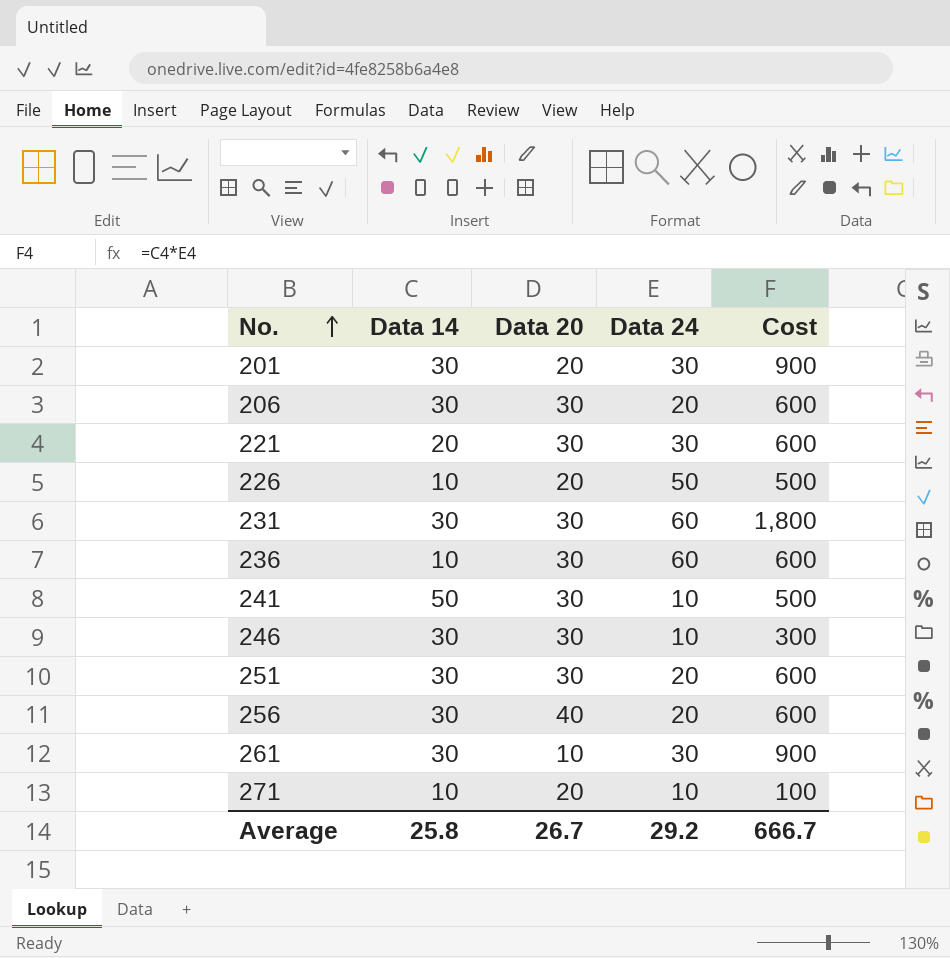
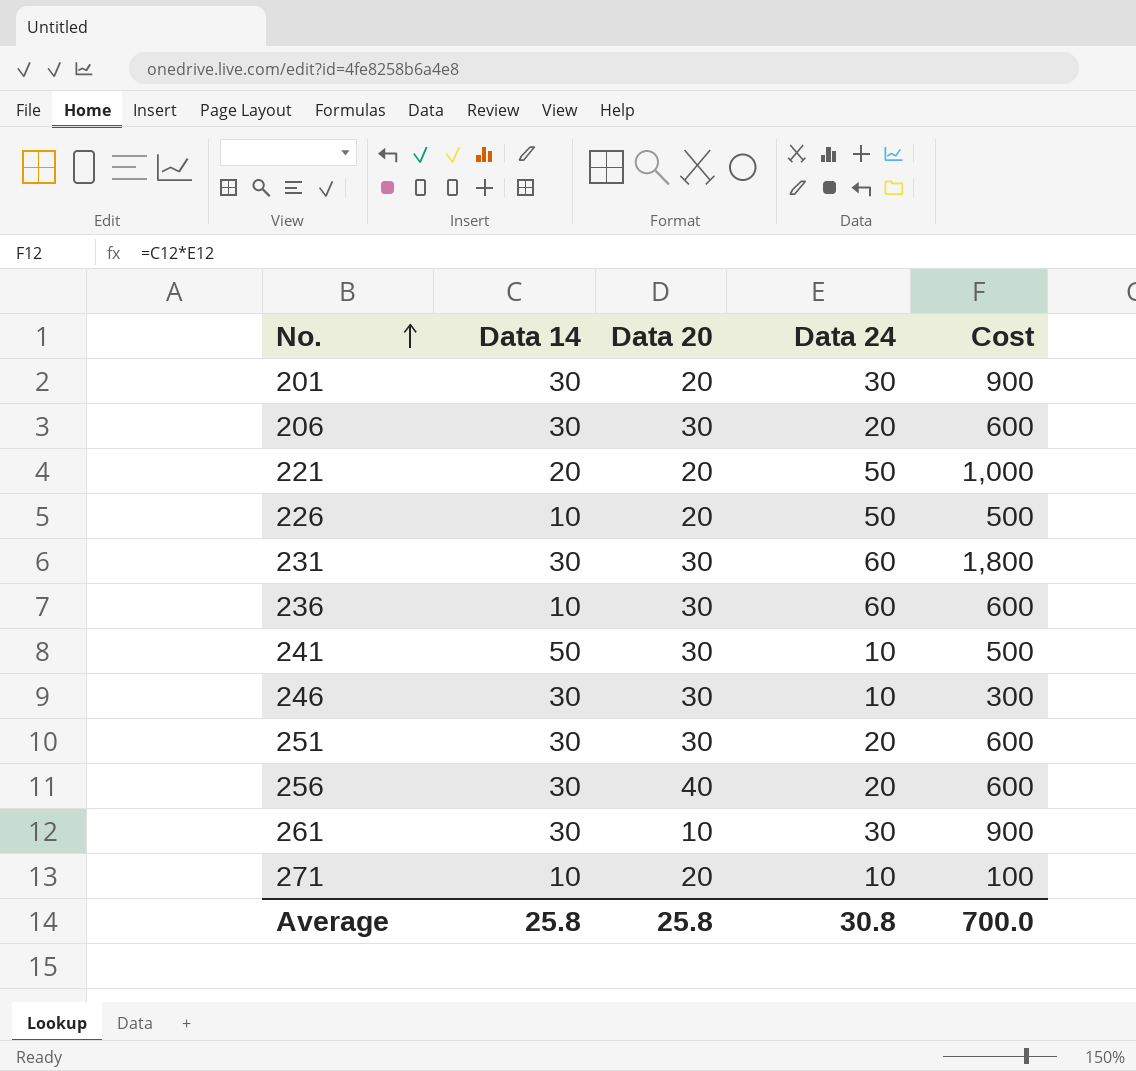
221 | Data 20: 30 -> 20
221 | Data 24: 30 -> 50
221 | Cost: 600 -> 1,000
Average | Data 20: 26.7 -> 25.8
Average | Data 24: 29.2 -> 30.8
Average | Cost: 666.7 -> 700.0

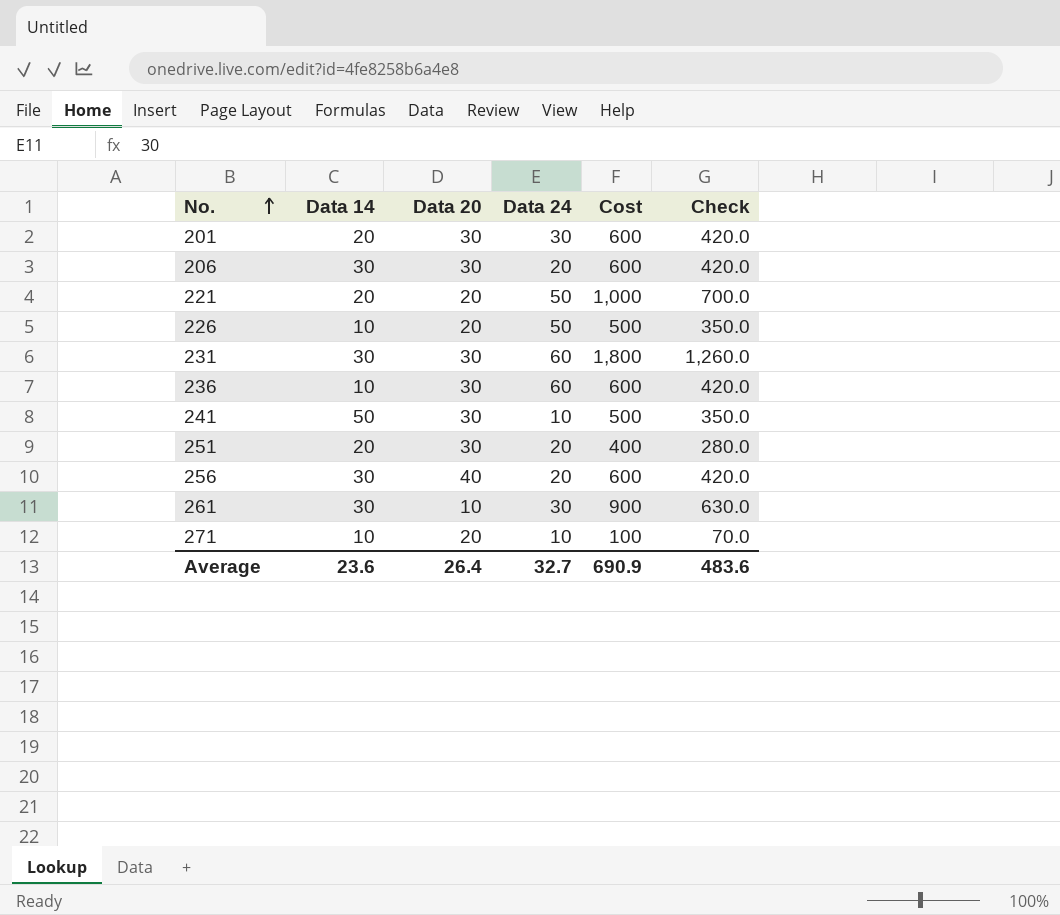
column Check | formula: none -> [Cost] * 0.7
row 246: 30 | 30 | 10 | 300 -> none
201 | Data 14: 30 -> 20
201 | Data 20: 20 -> 30
201 | Cost: 900 -> 600
251 | Data 14: 30 -> 20
251 | Cost: 600 -> 400
Average | Data 14: 25.8 -> 23.6
Average | Data 20: 25.8 -> 26.4
Average | Data 24: 30.8 -> 32.7
Average | Cost: 700.0 -> 690.9

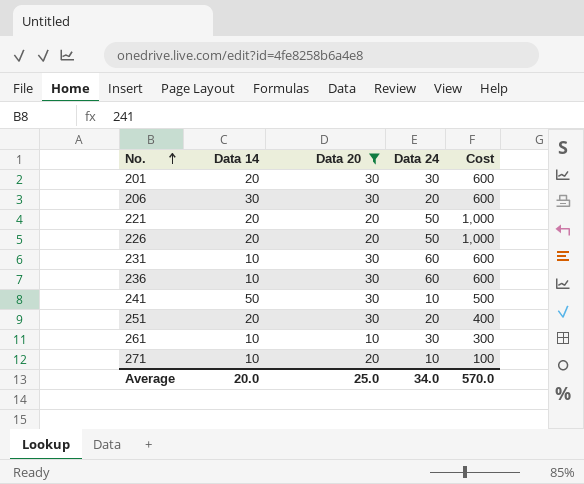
filter: none -> Data 20 != 40
column Check | formula: [Cost] * 0.7 -> none
226 | Data 14: 10 -> 20
226 | Cost: 500 -> 1,000
231 | Data 14: 30 -> 10
231 | Cost: 1,800 -> 600
261 | Data 14: 30 -> 10
261 | Cost: 900 -> 300
Average | Data 14: 23.6 -> 20.0
Average | Data 20: 26.4 -> 25.0
Average | Data 24: 32.7 -> 34.0
Average | Cost: 690.9 -> 570.0

